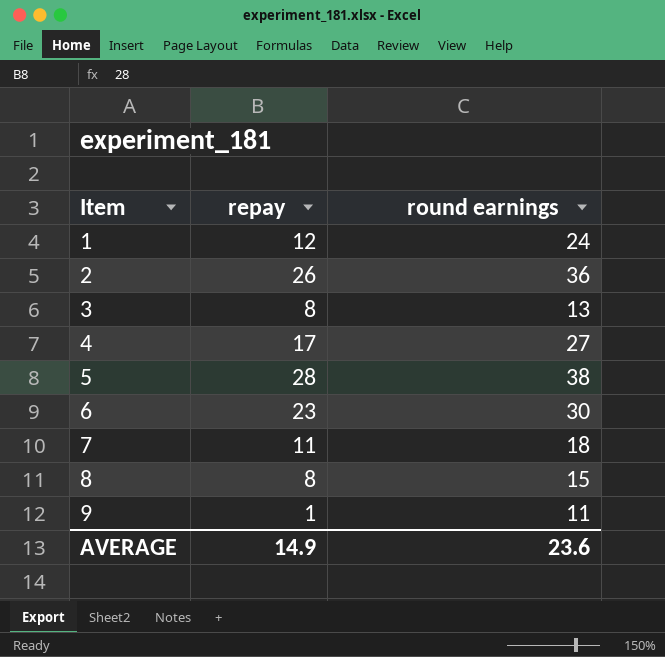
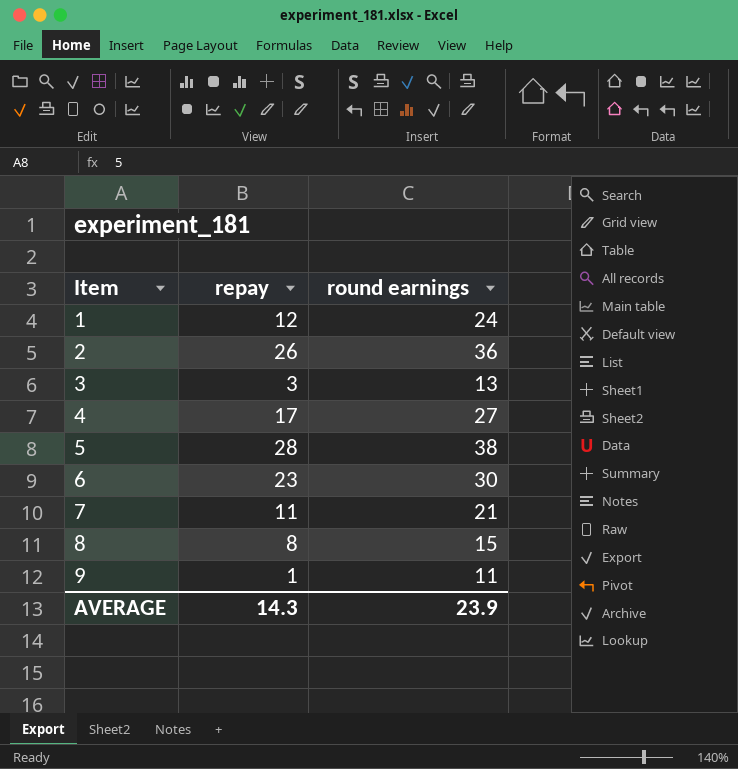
3 | repay: 8 -> 3
7 | round earnings: 18 -> 21
AVERAGE | repay: 14.9 -> 14.3
AVERAGE | round earnings: 23.6 -> 23.9

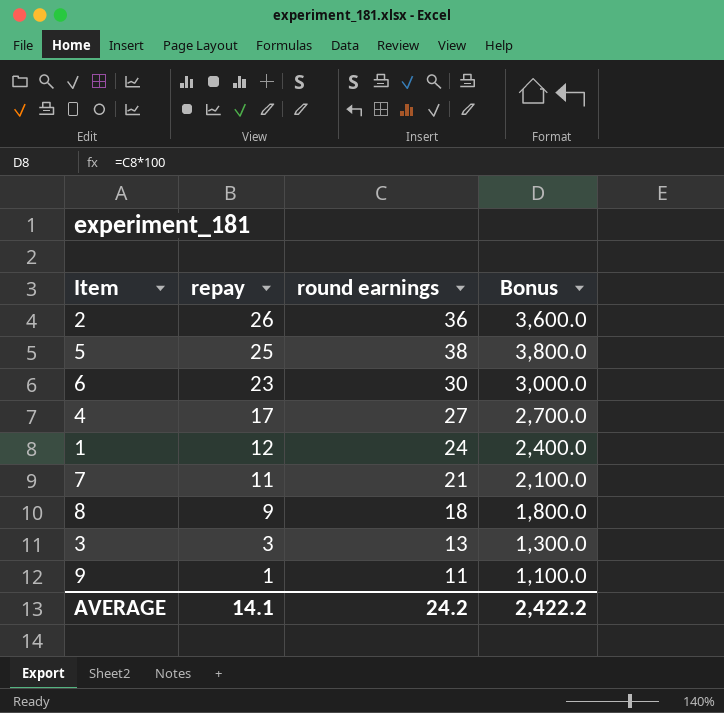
row order: Item ascending -> repay descending
column Bonus | formula: none -> [round earnings] * 100
5 | repay: 28 -> 25
8 | repay: 8 -> 9
8 | round earnings: 15 -> 18
AVERAGE | repay: 14.3 -> 14.1
AVERAGE | round earnings: 23.9 -> 24.2

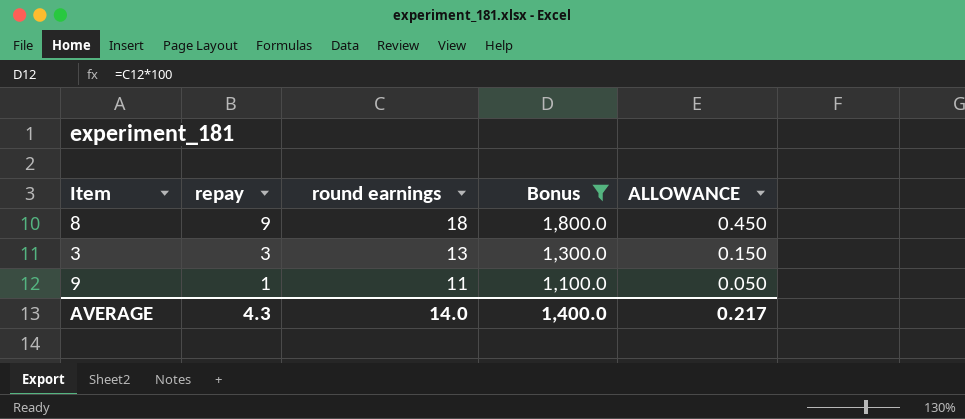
filter: none -> Bonus <= 1,800.0
column ALLOWANCE | formula: none -> [repay] * 0.05
AVERAGE | repay: 14.1 -> 4.3
AVERAGE | round earnings: 24.2 -> 14.0
AVERAGE | Bonus: 2,422.2 -> 1,400.0

